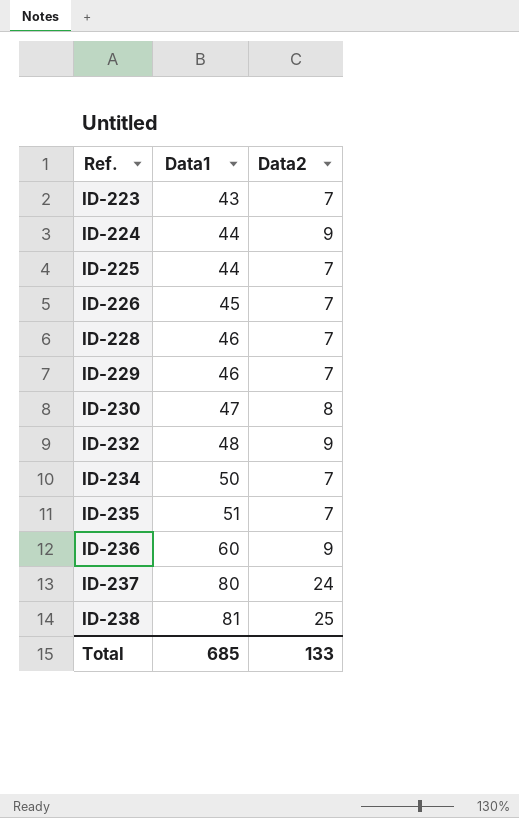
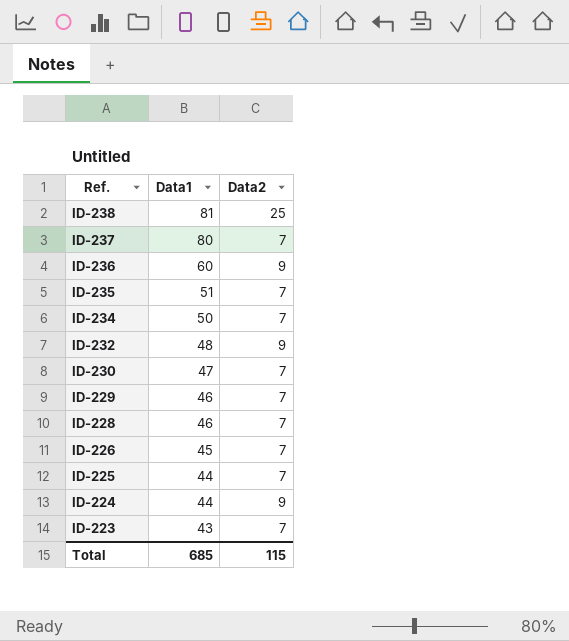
row order: Ref. ascending -> Ref. descending
ID-237 | Data2: 24 -> 7
ID-230 | Data2: 8 -> 7
Total | Data2: 133 -> 115

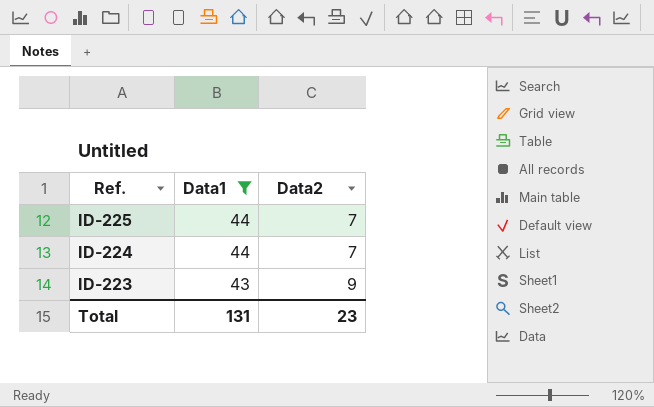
filter: none -> Data1 <= 44
ID-224 | Data2: 9 -> 7
ID-223 | Data2: 7 -> 9
Total | Data1: 685 -> 131
Total | Data2: 115 -> 23

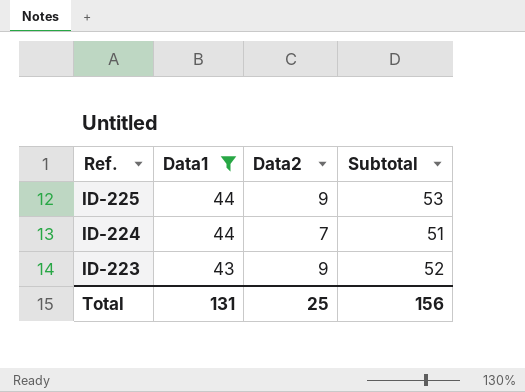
column Subtotal | formula: none -> [Data1] + [Data2]
ID-225 | Data2: 7 -> 9
Total | Data2: 23 -> 25

